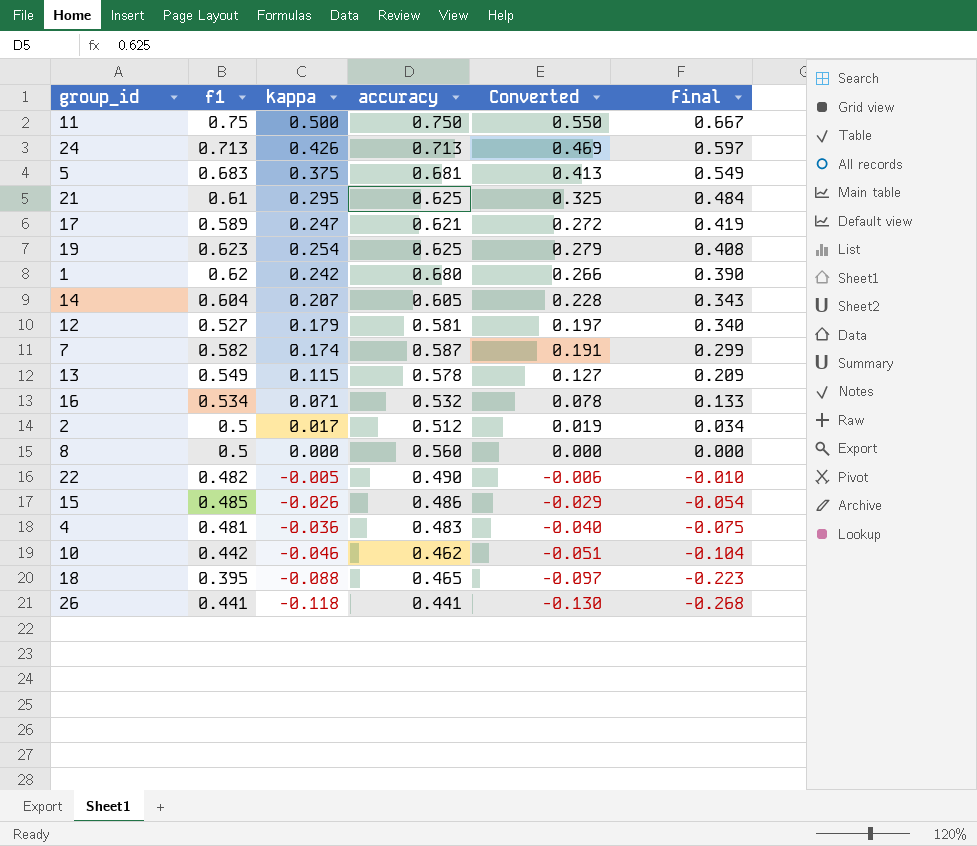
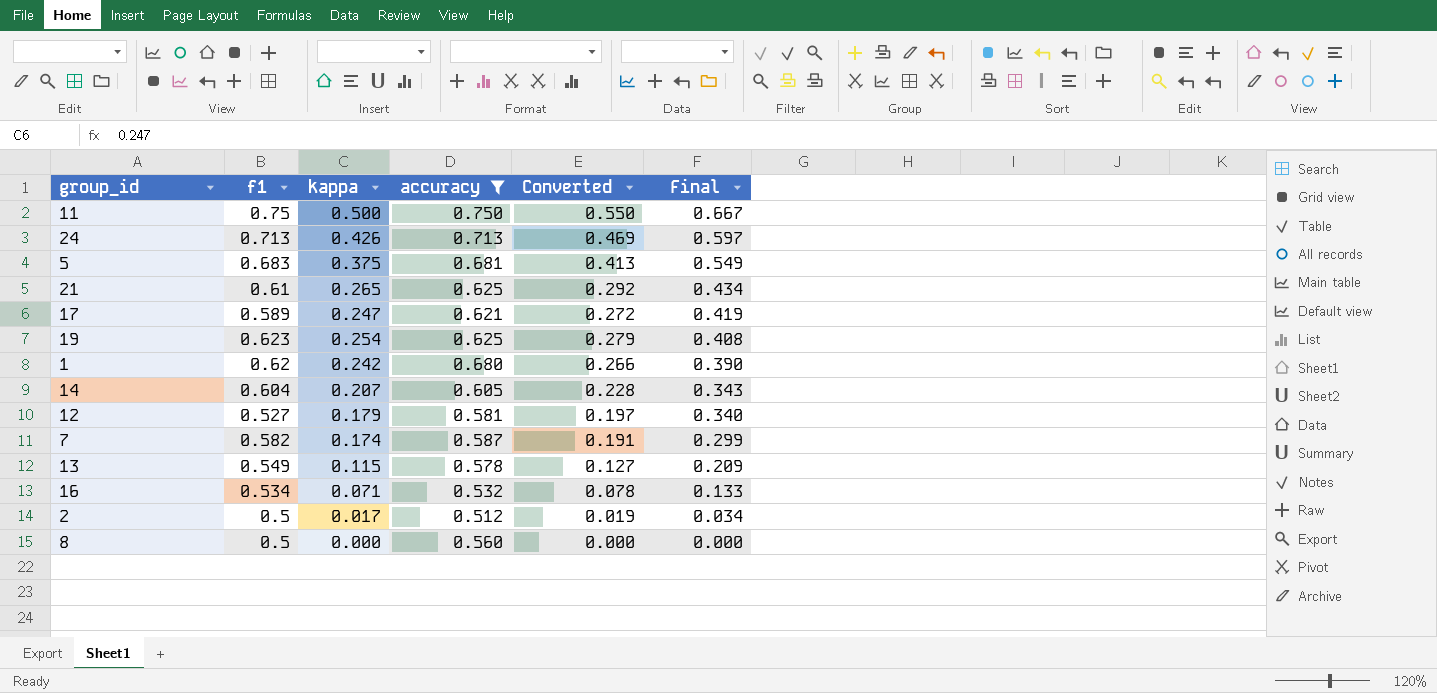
filter: none -> accuracy >= 0.512
21 | kappa: 0.295 -> 0.265
21 | Converted: 0.325 -> 0.292
21 | Final: 0.484 -> 0.434

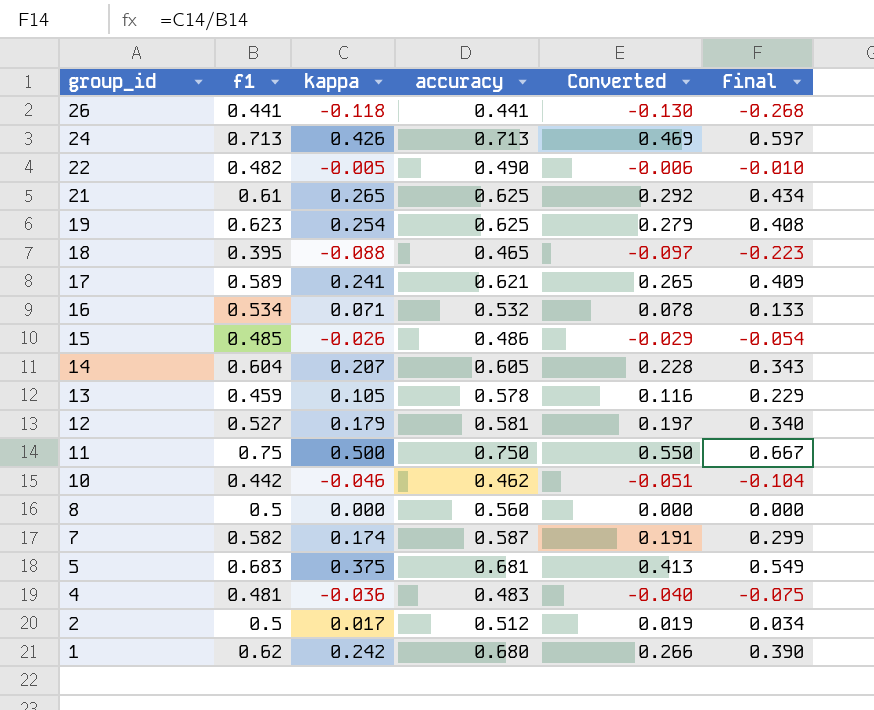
filter: accuracy >= 0.512 -> none
row order: Final descending -> group_id descending
17 | kappa: 0.247 -> 0.241
17 | Converted: 0.272 -> 0.265
17 | Final: 0.419 -> 0.409
13 | f1: 0.549 -> 0.459
13 | kappa: 0.115 -> 0.105
13 | Converted: 0.127 -> 0.116
13 | Final: 0.209 -> 0.229

